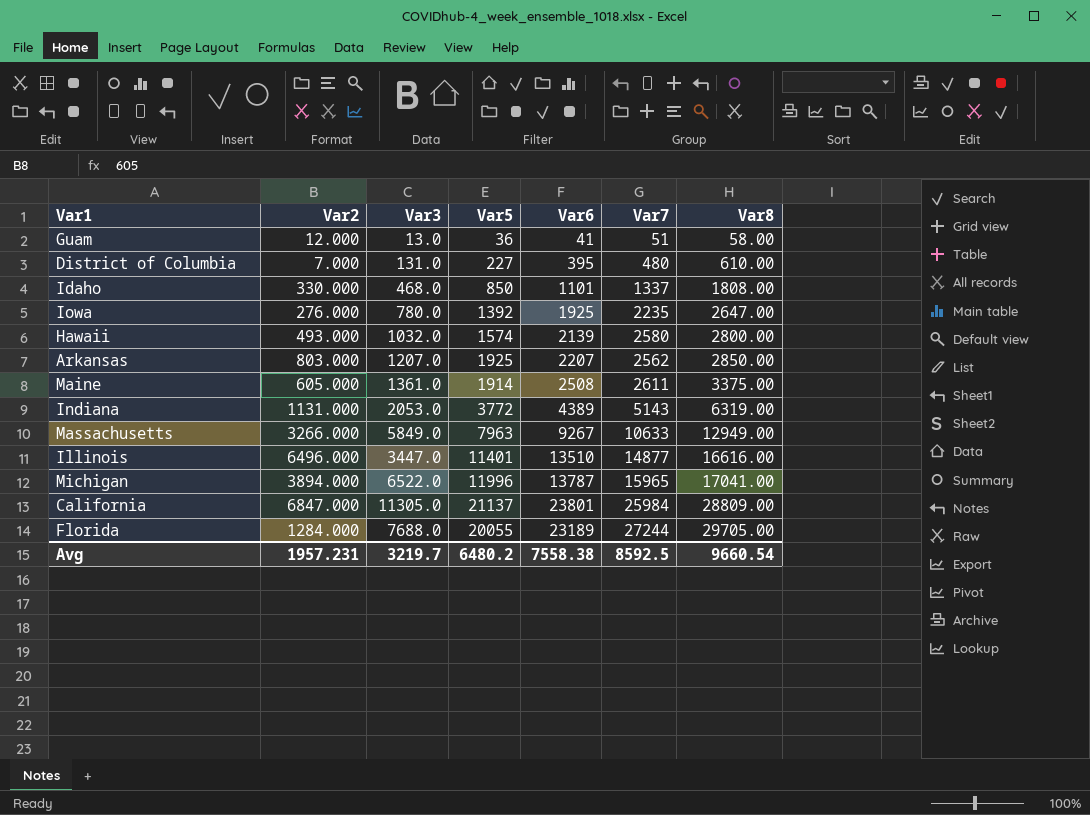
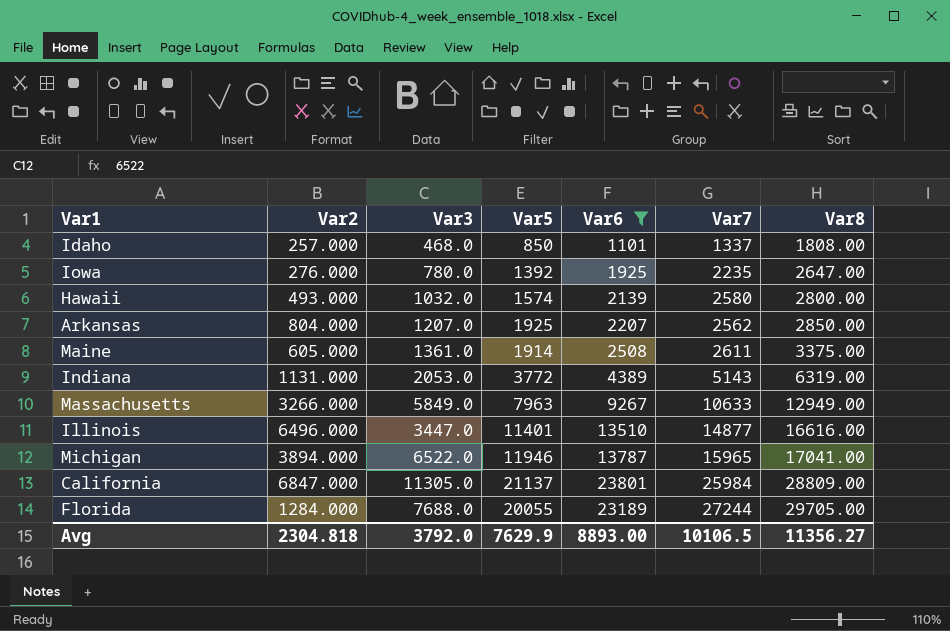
filter: none -> Var6 >= 1101
Idaho | Var2: 330.000 -> 257.000
Arkansas | Var2: 803.000 -> 804.000
Michigan | Var5: 11996 -> 11946
Avg | Var2: 1957.231 -> 2304.818
Avg | Var3: 3219.7 -> 3792.0
Avg | Var5: 6480.2 -> 7629.9
Avg | Var6: 7558.38 -> 8893.00
Avg | Var7: 8592.5 -> 10106.5
Avg | Var8: 9660.54 -> 11356.27

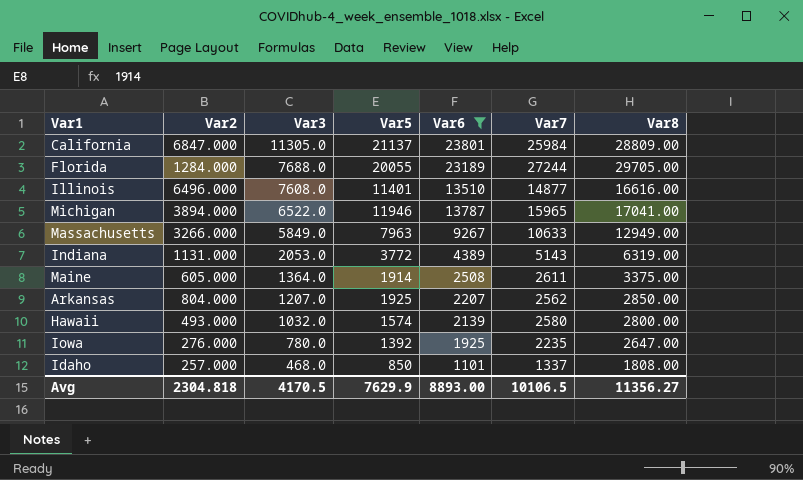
row order: Var8 ascending -> Var3 descending
Illinois | Var3: 3447.0 -> 7608.0
Maine | Var3: 1361.0 -> 1364.0
Avg | Var3: 3792.0 -> 4170.5

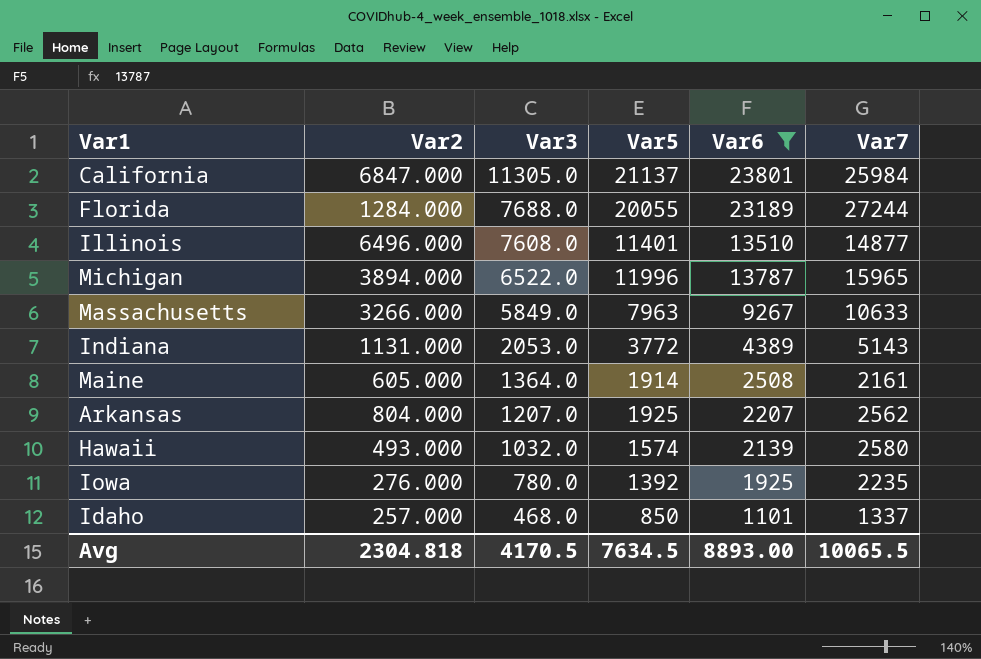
column Var8 | position: 7 -> none
Michigan | Var5: 11946 -> 11996
Maine | Var7: 2611 -> 2161
Avg | Var5: 7629.9 -> 7634.5
Avg | Var7: 10106.5 -> 10065.5

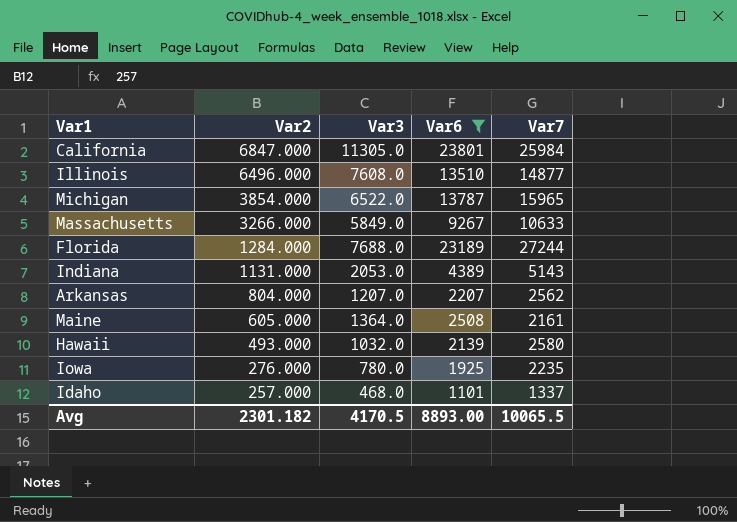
row order: Var3 descending -> Var2 descending
column Var5 | position: 4 -> none
Michigan | Var2: 3894.000 -> 3854.000
Avg | Var2: 2304.818 -> 2301.182

